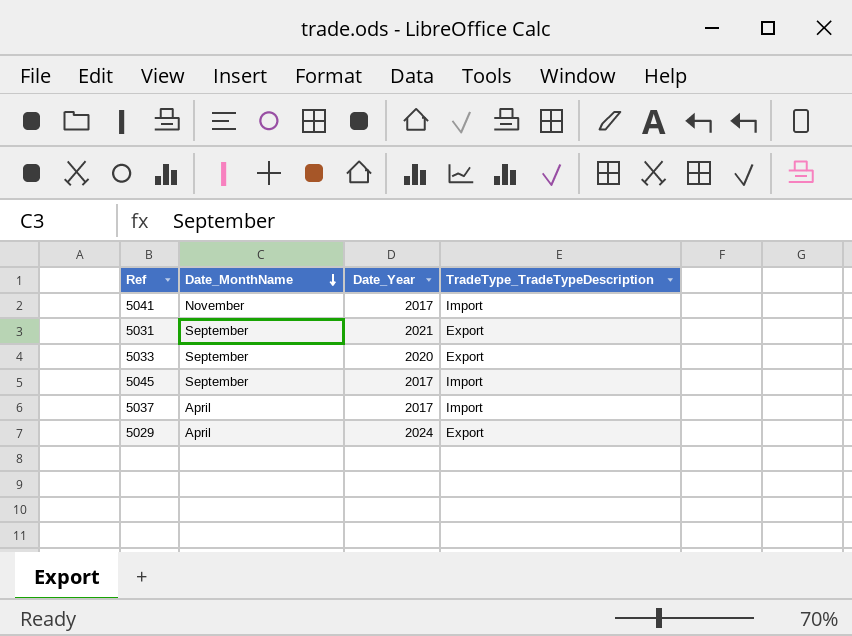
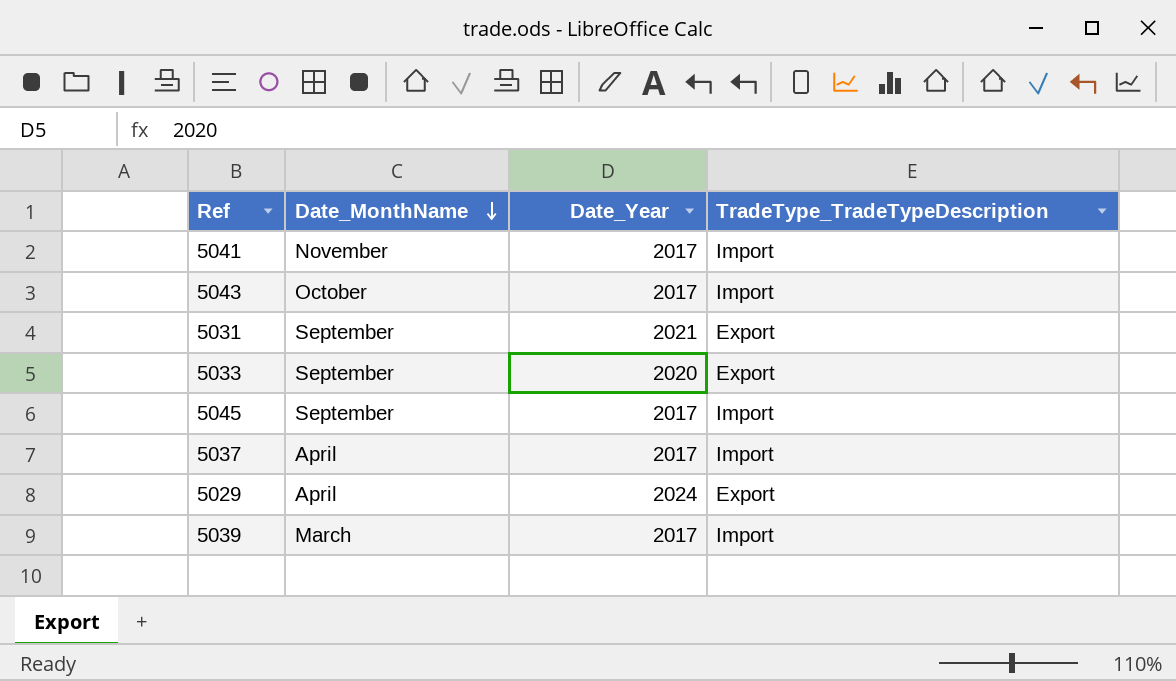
row 5043: none -> October | 2017 | Import
row 5039: none -> March | 2017 | Import

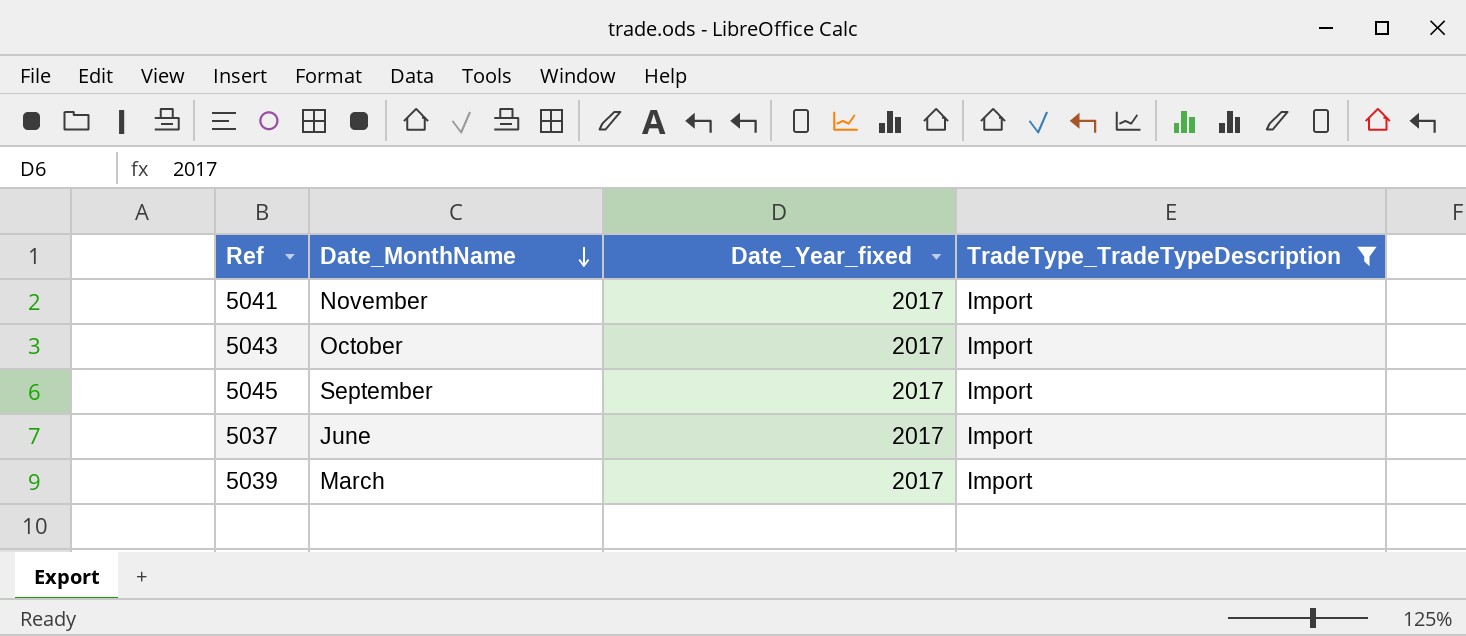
filter: none -> TradeType_TradeTypeDescription = Import
column name: Date_Year -> Date_Year_fixed
5037 | Date_MonthName: April -> June

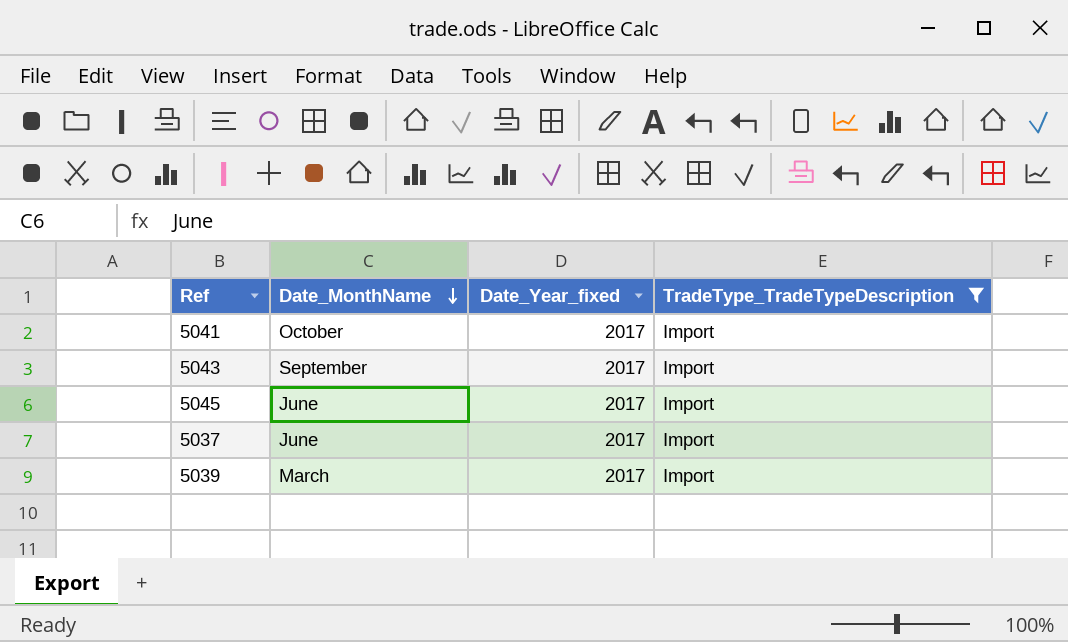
5041 | Date_MonthName: November -> October
5043 | Date_MonthName: October -> September
5045 | Date_MonthName: September -> June

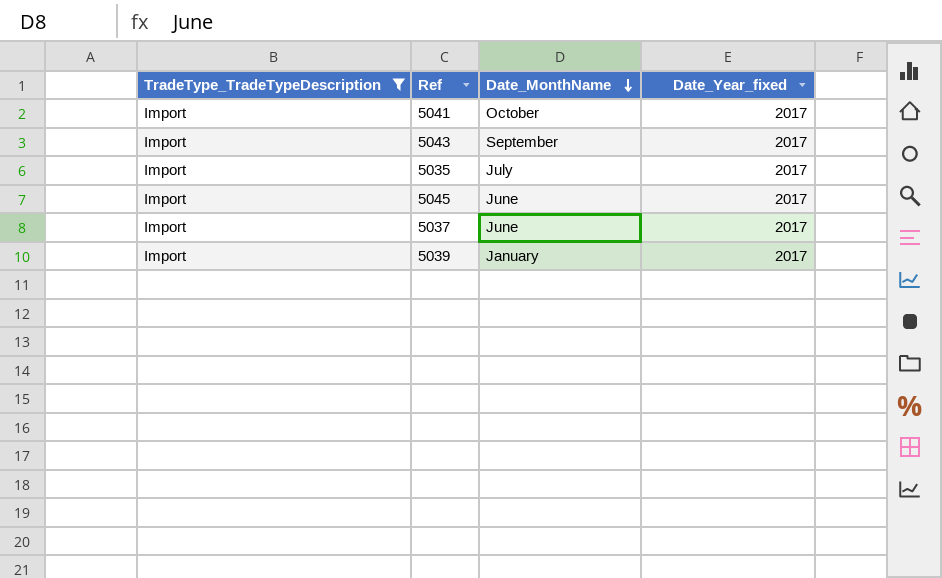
column TradeType_TradeTypeDescription | position: 4 -> 1
row 5035: none -> Import | July | 2017
5039 | Date_MonthName: March -> January

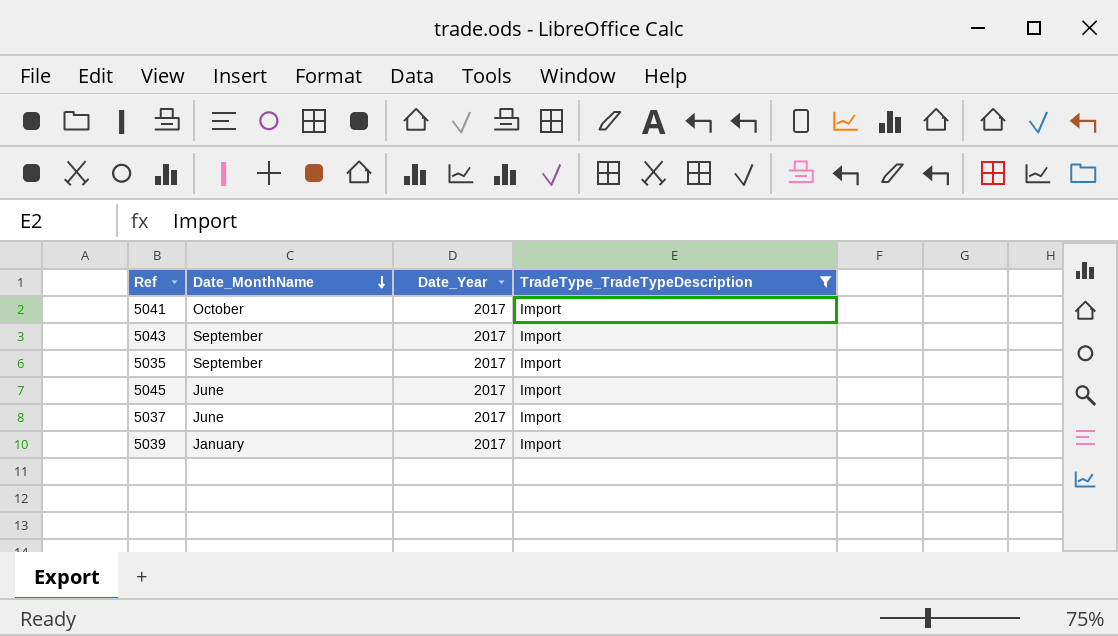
column name: Date_Year_fixed -> Date_Year
column TradeType_TradeTypeDescription | position: 1 -> 4
5035 | Date_MonthName: July -> September

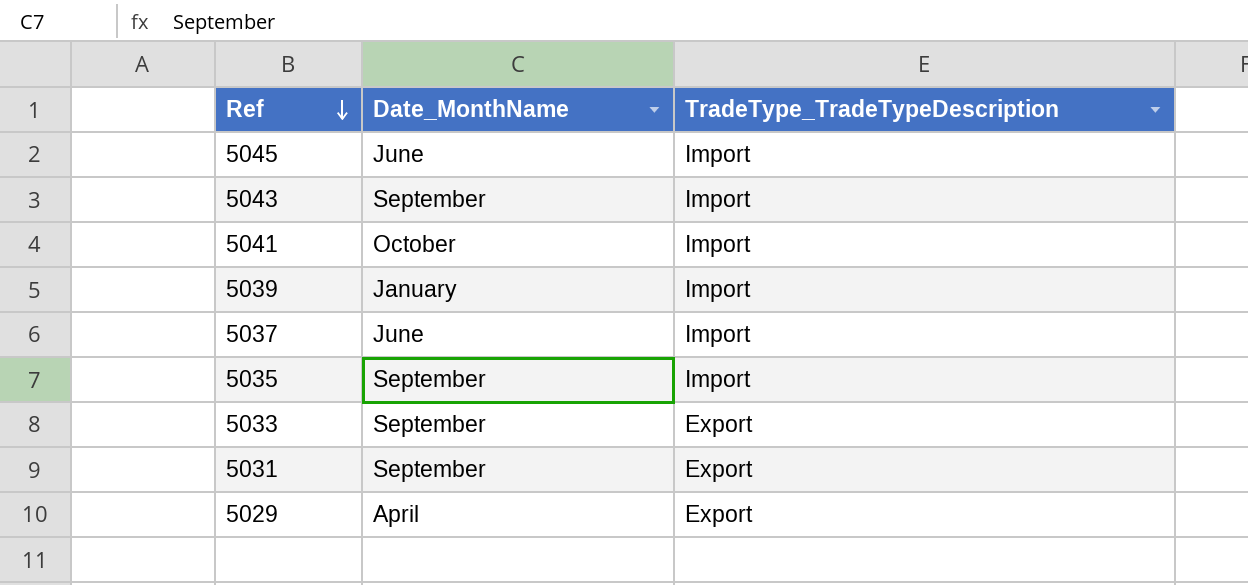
filter: TradeType_TradeTypeDescription = Import -> none
row order: Date_MonthName descending -> Ref descending
column Date_Year | position: 3 -> none

